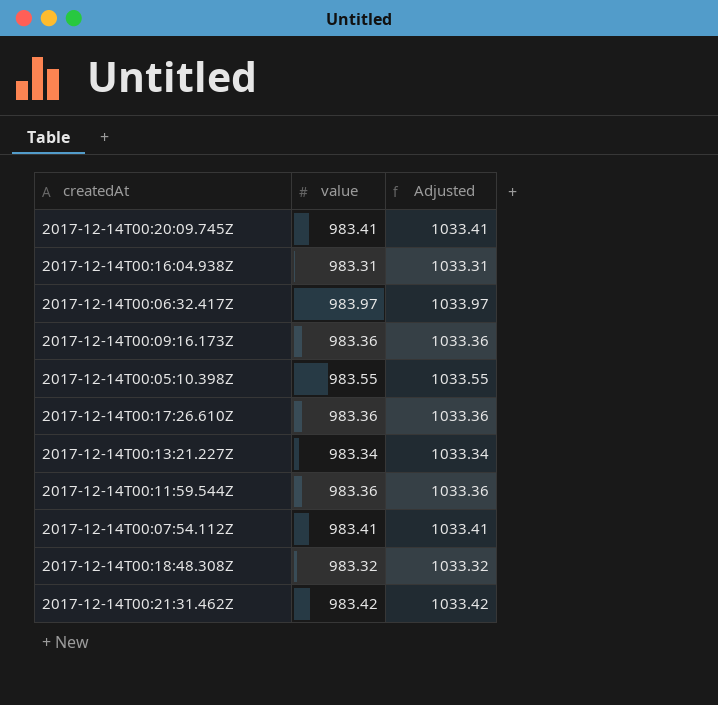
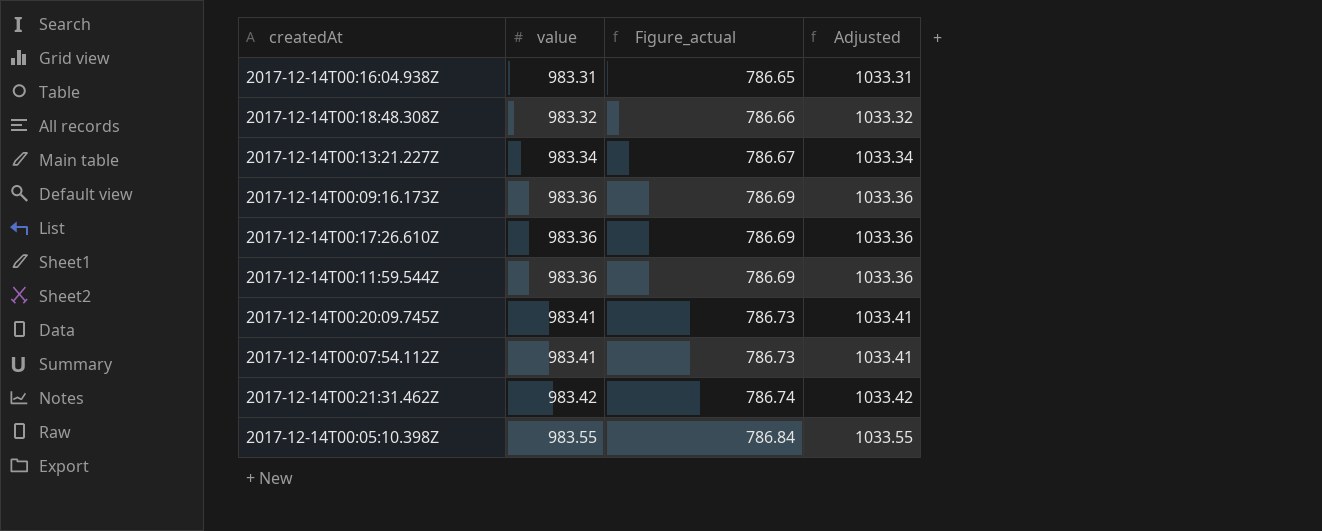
row order: none -> value ascending
column Figure_actual | formula: none -> [value] * 0.8
row 2017-12-14T00:06:32.417Z: 983.97 | 1033.97 -> none

